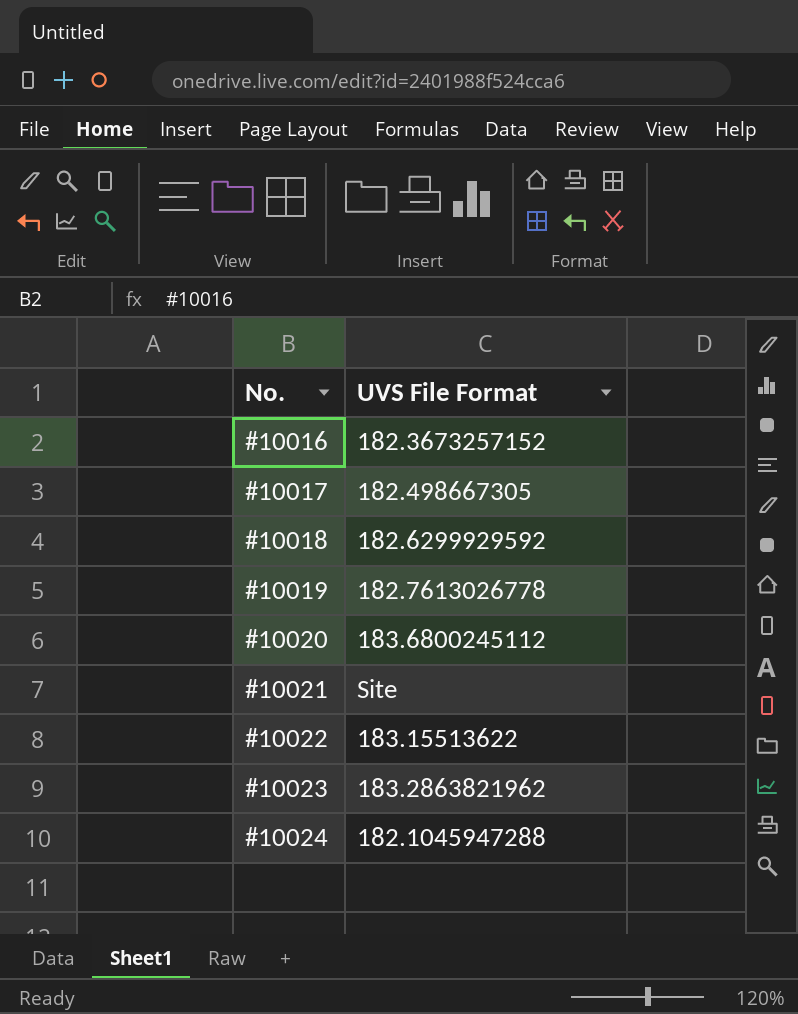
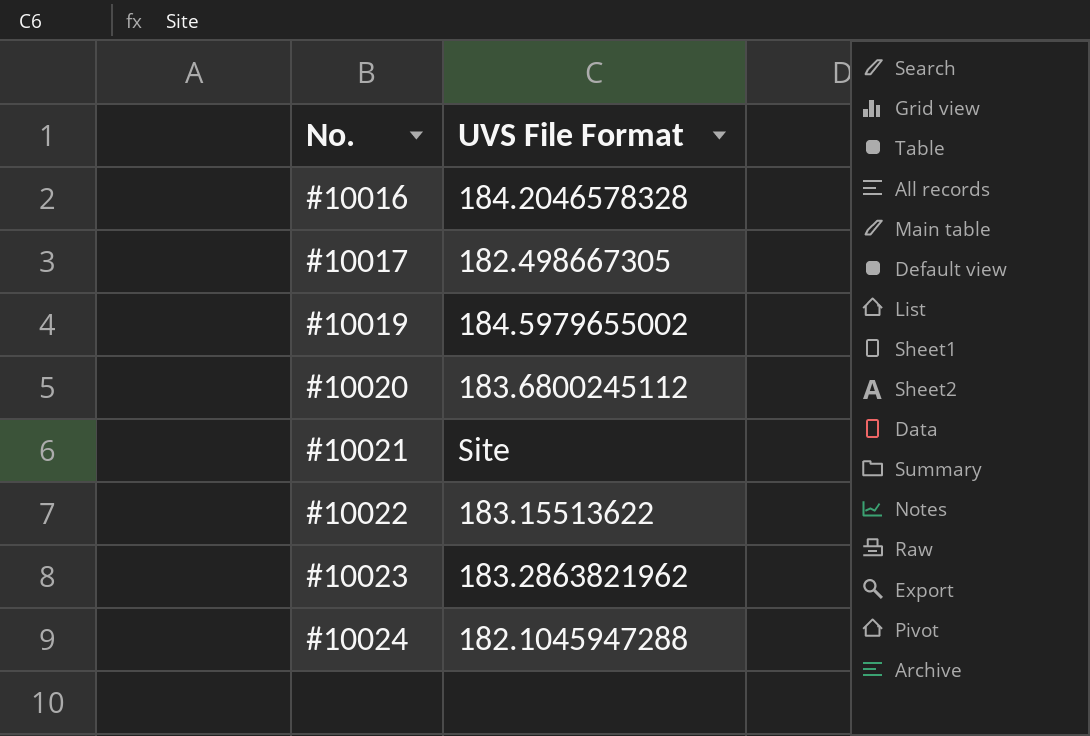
row #10018: 182.6299929592 -> none
#10016 | UVS File Format: 182.3673257152 -> 184.2046578328
#10019 | UVS File Format: 182.7613026778 -> 184.5979655002

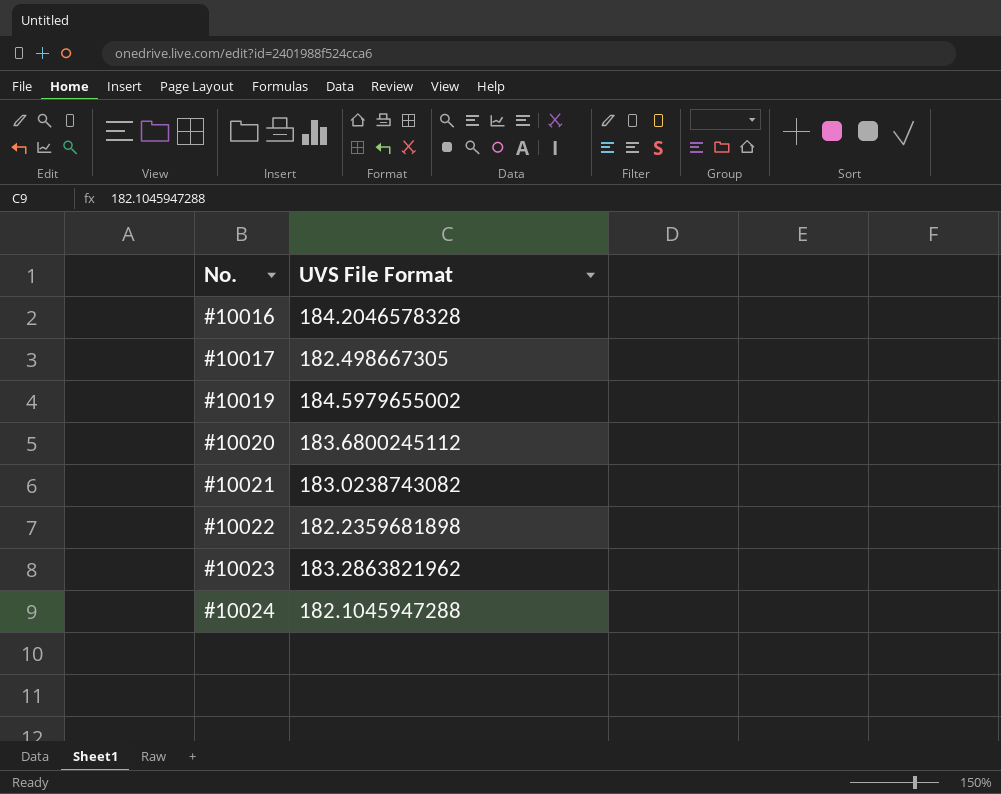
#10021 | UVS File Format: Site -> 183.0238743082
#10022 | UVS File Format: 183.15513622 -> 182.2359681898

